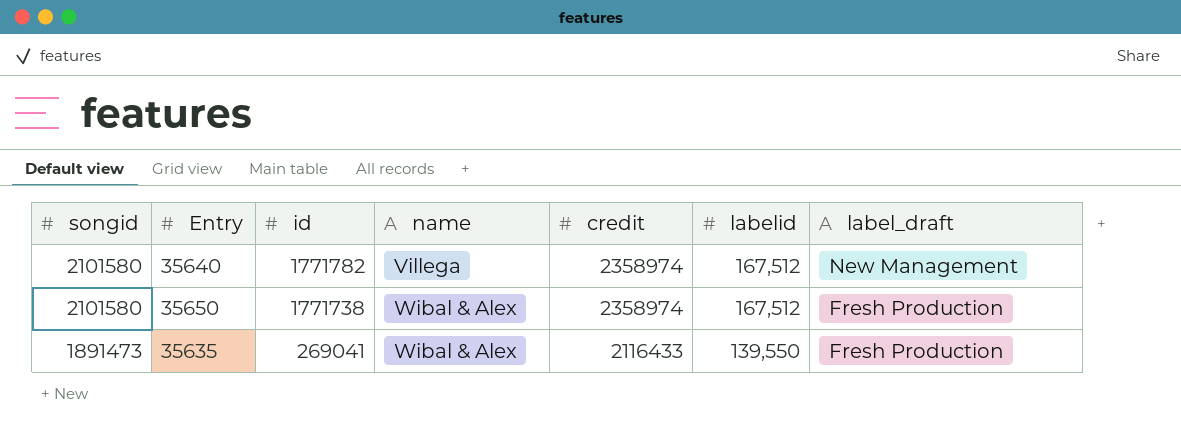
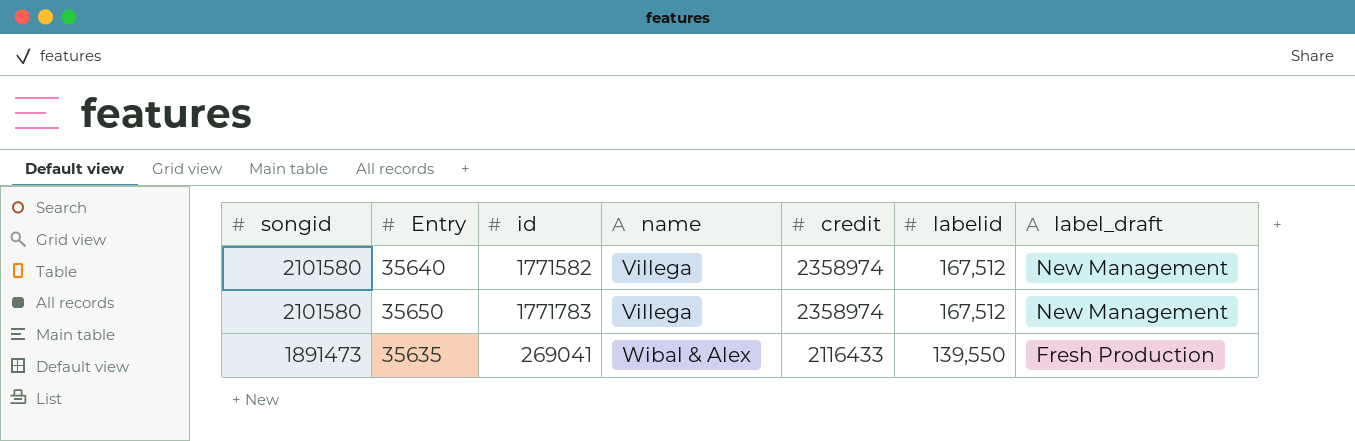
35640 | id: 1771782 -> 1771582
35650 | id: 1771738 -> 1771783
35650 | name: Wibal & Alex -> Villega
35650 | label_draft: Fresh Production -> New Management

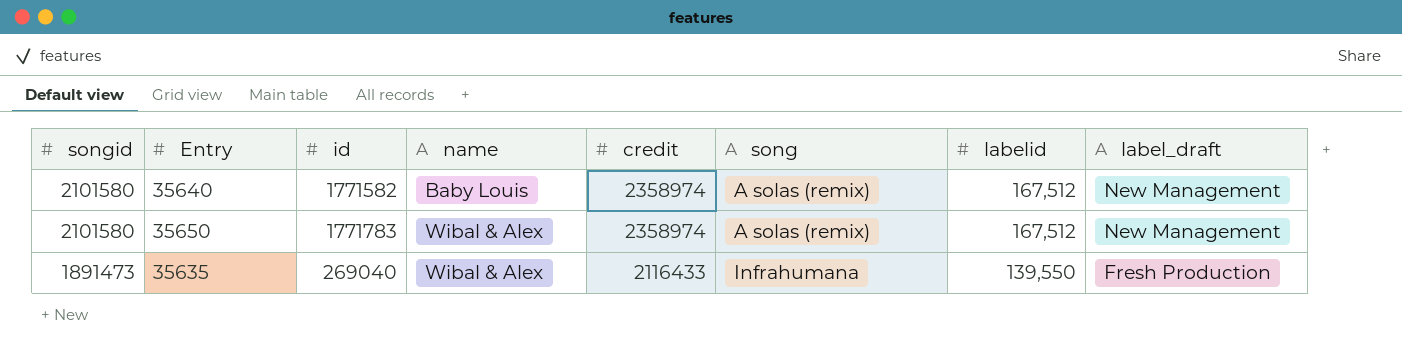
column song | position: none -> 6
35640 | name: Villega -> Baby Louis
35650 | name: Villega -> Wibal & Alex
35635 | id: 269041 -> 269040

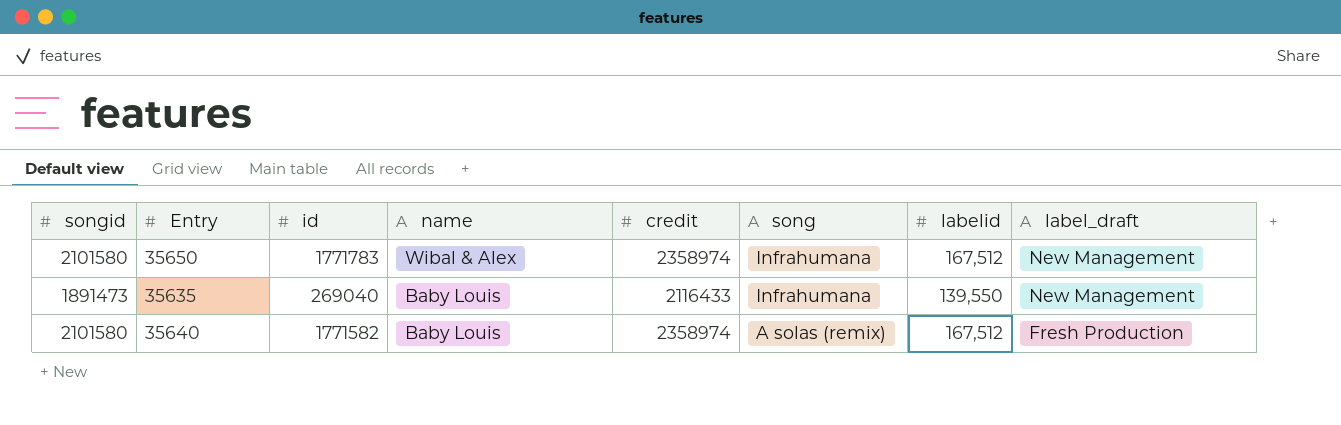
row order: songid descending -> name descending
35650 | song: A solas (remix) -> Infrahumana
35635 | name: Wibal & Alex -> Baby Louis
35635 | label_draft: Fresh Production -> New Management
35640 | label_draft: New Management -> Fresh Production

